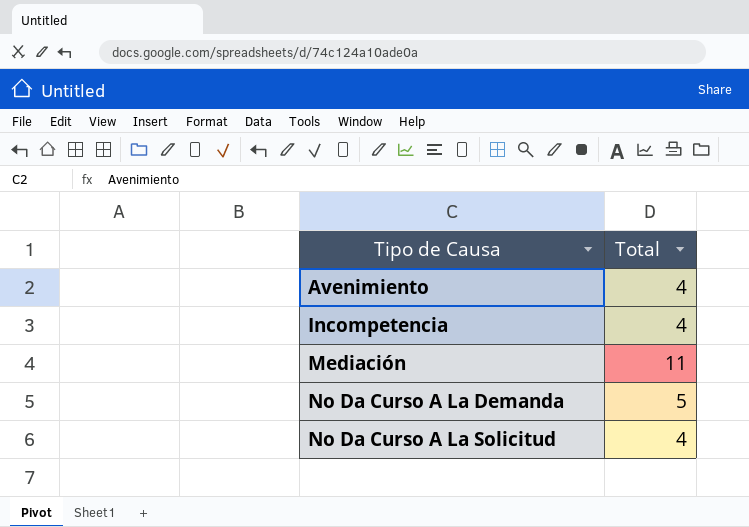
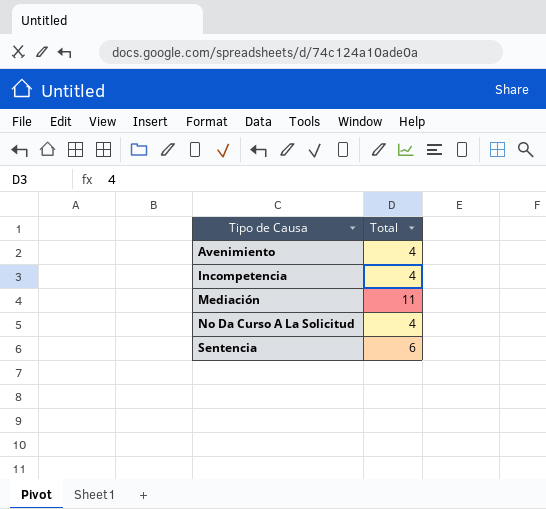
row No Da Curso A La Demanda: 5 -> none
row Sentencia: none -> 6

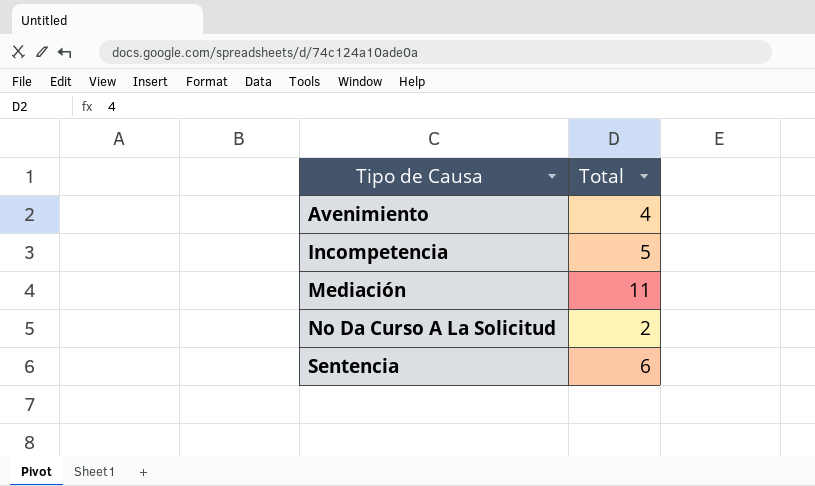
Incompetencia | Total: 4 -> 5
No Da Curso A La Solicitud | Total: 4 -> 2

